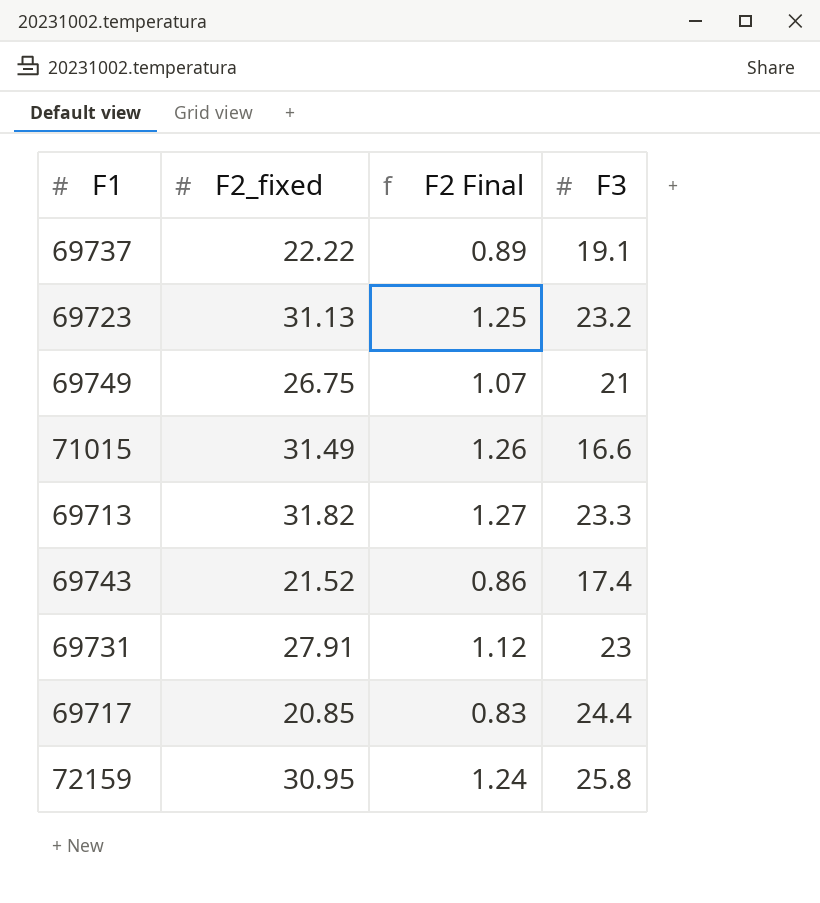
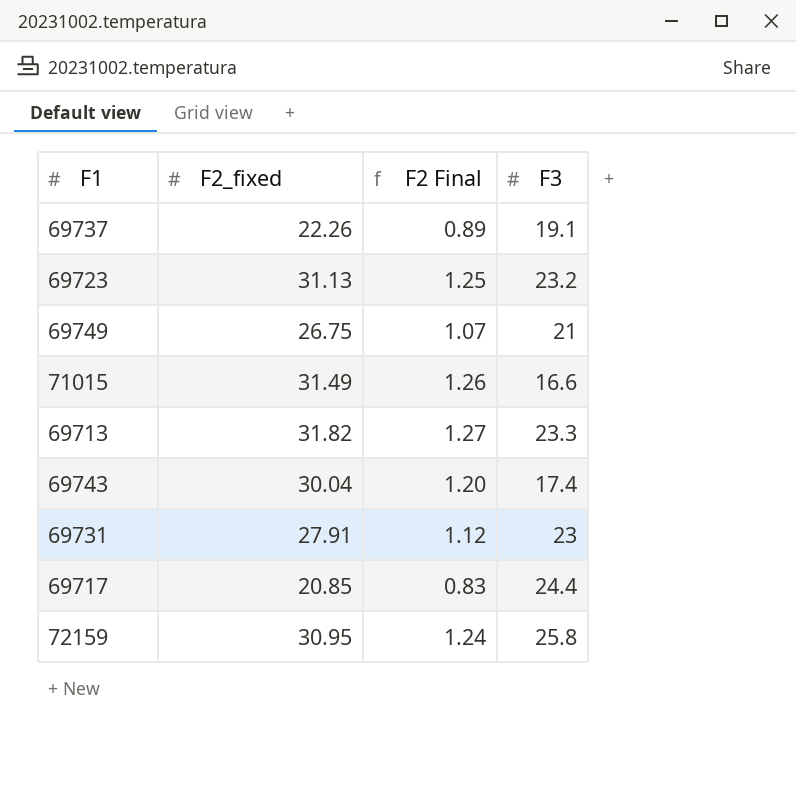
69737 | F2_fixed: 22.22 -> 22.26
69743 | F2_fixed: 21.52 -> 30.04
69743 | F2 Final: 0.86 -> 1.20

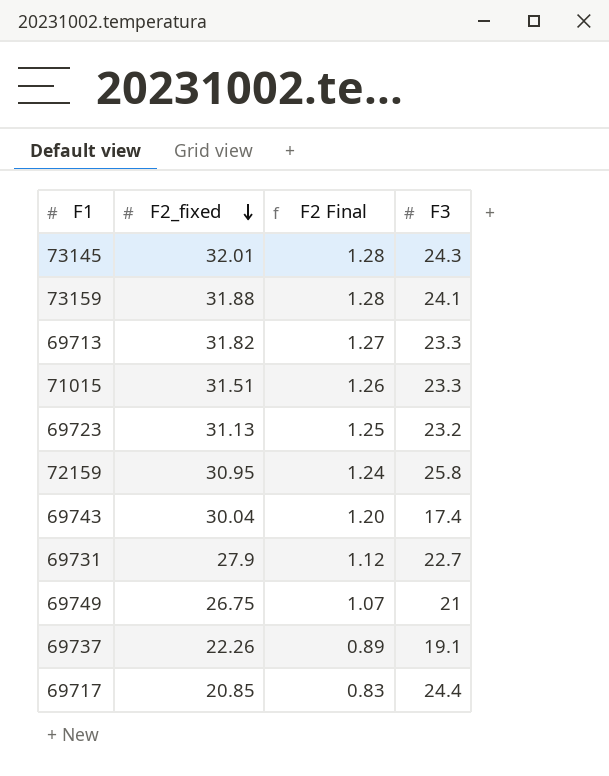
row order: none -> F2_fixed descending
row 73145: none -> 32.01 | 1.28 | 24.3
row 73159: none -> 31.88 | 1.28 | 24.1
71015 | F2_fixed: 31.49 -> 31.51
71015 | F3: 16.6 -> 23.3
69731 | F2_fixed: 27.91 -> 27.9
69731 | F3: 23 -> 22.7

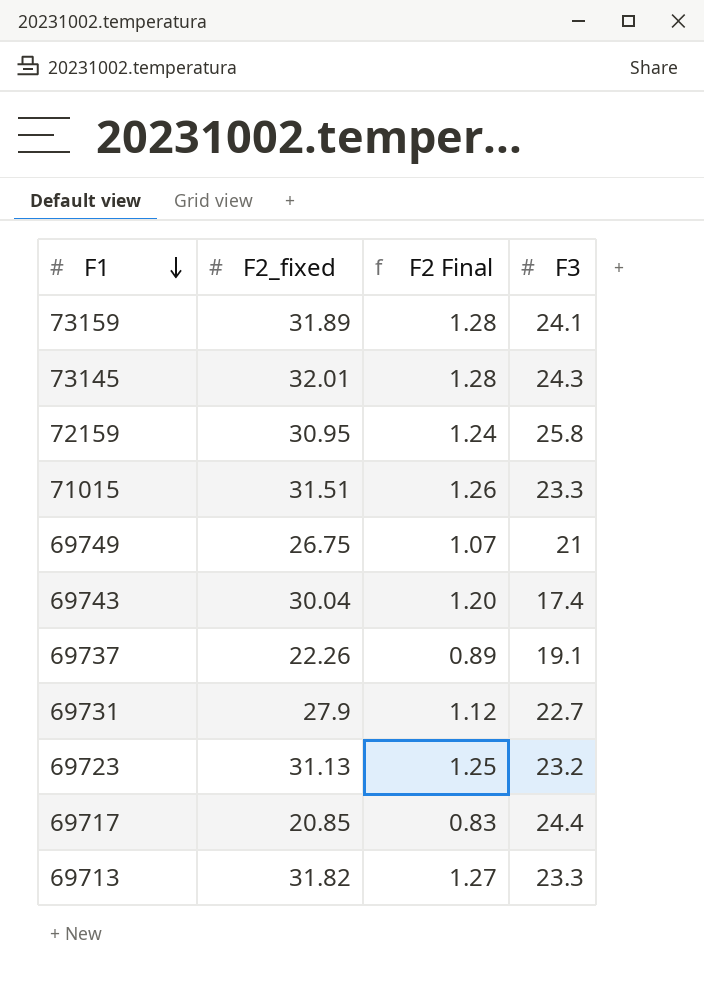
row order: F2_fixed descending -> F1 descending
73159 | F2_fixed: 31.88 -> 31.89

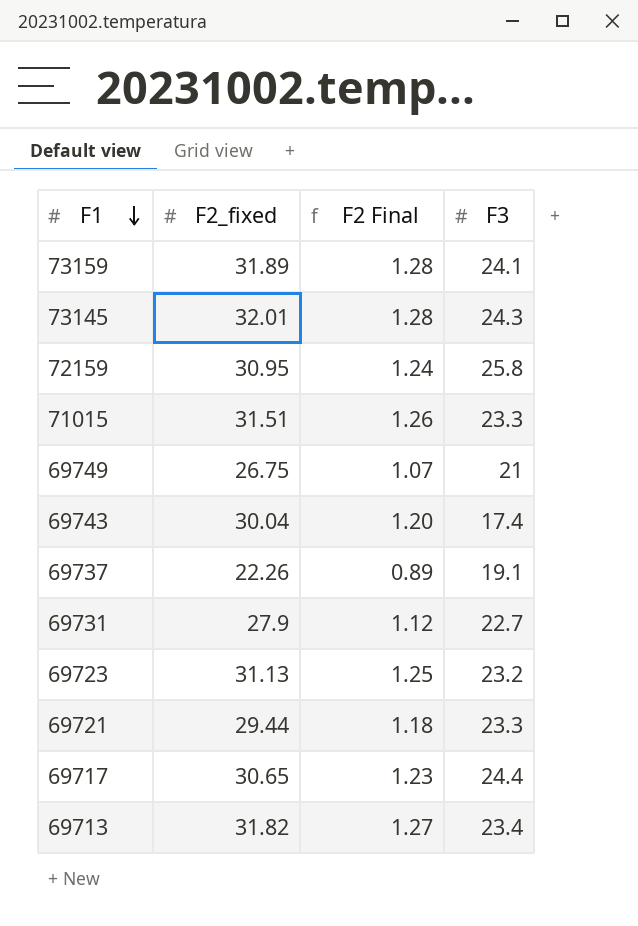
row 69721: none -> 29.44 | 1.18 | 23.3
69717 | F2_fixed: 20.85 -> 30.65
69717 | F2 Final: 0.83 -> 1.23
69713 | F3: 23.3 -> 23.4

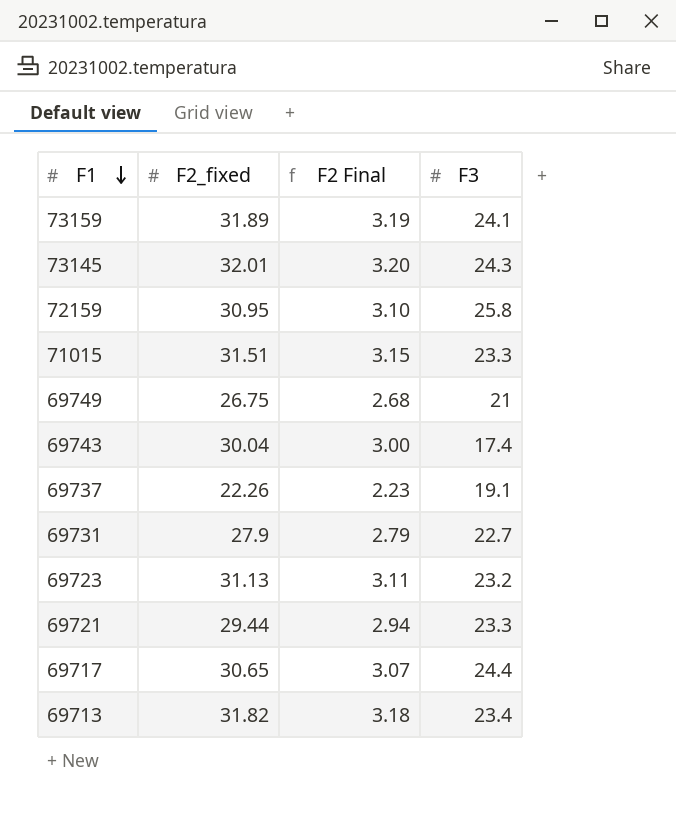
column F2 Final | formula: [F2_fixed] * 0.04 -> [F2_fixed] * 0.1

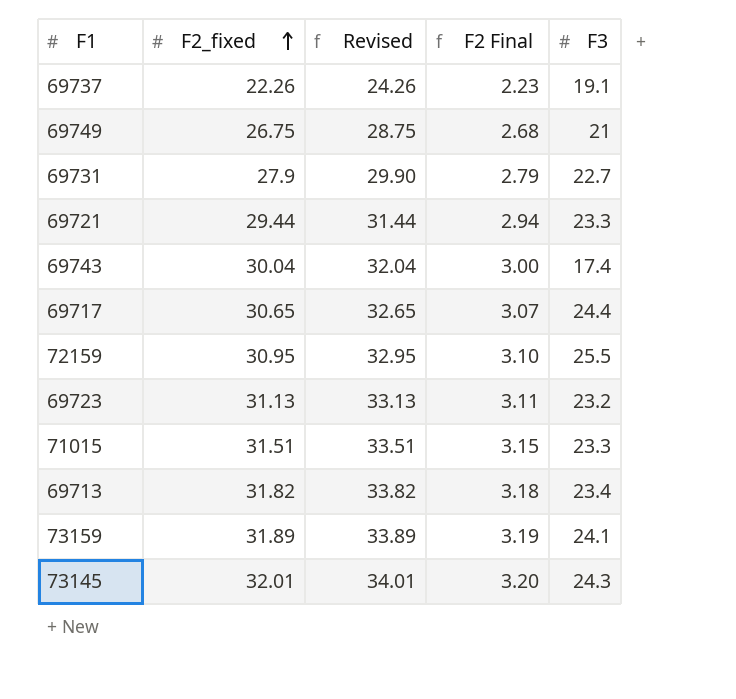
row order: F1 descending -> F2_fixed ascending
column Revised | formula: none -> [F2_fixed] + 2
72159 | F3: 25.8 -> 25.5

